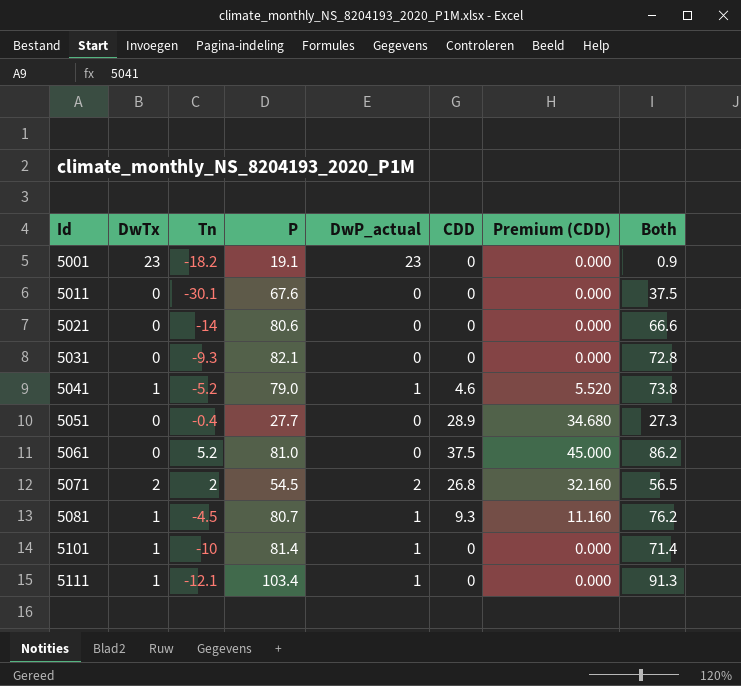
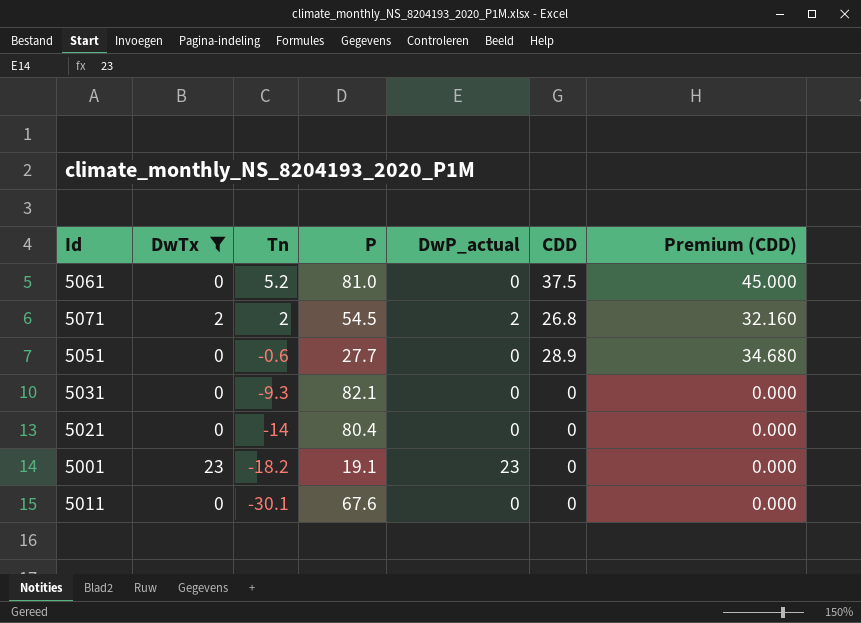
filter: none -> DwTx != 1
row order: Id ascending -> Tn descending
column Both | formula: [Tn] + [P] -> none
5051 | Tn: -0.4 -> -0.6
5021 | P: 80.6 -> 80.4

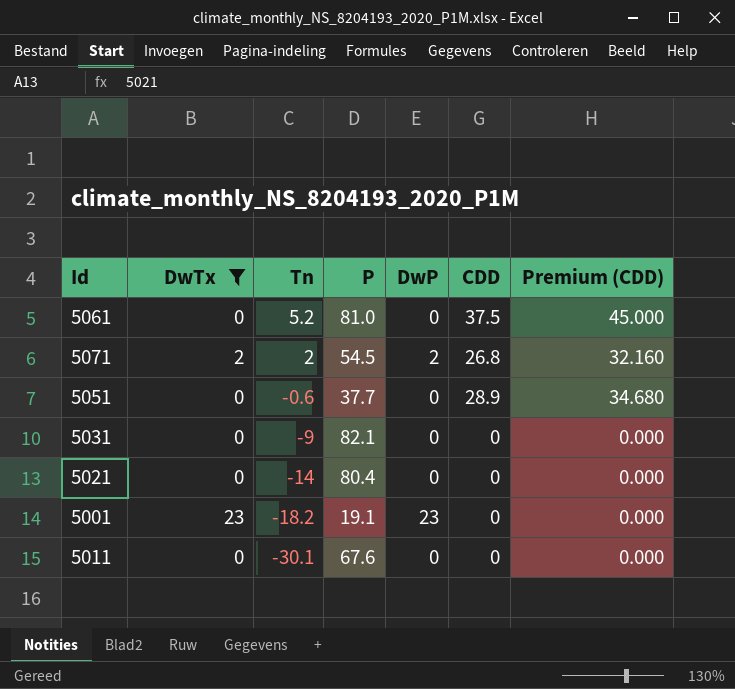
column name: DwP_actual -> DwP
5051 | P: 27.7 -> 37.7
5031 | Tn: -9.3 -> -9

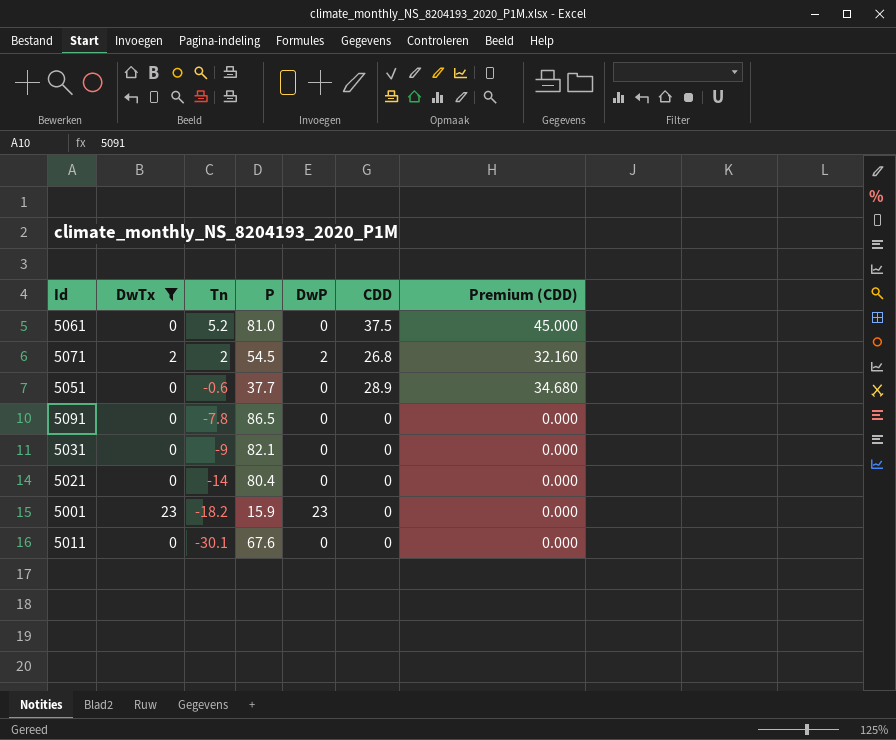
row 5091: none -> 0 | -7.8 | 86.5 | 0 | 0 | 0.000
5001 | P: 19.1 -> 15.9

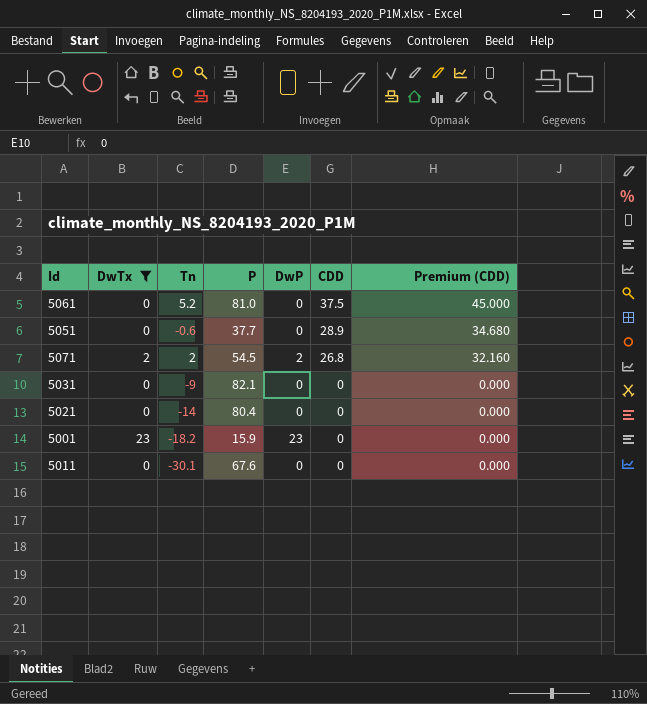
row order: Tn descending -> CDD descending
row 5091: 0 | -7.8 | 86.5 | 0 | 0 | 0.000 -> none

